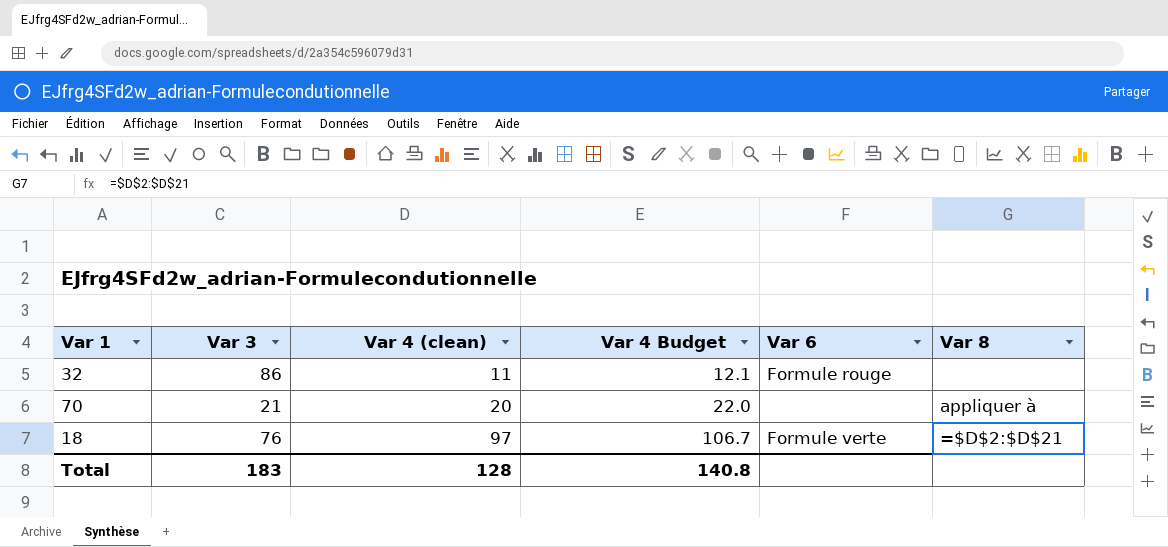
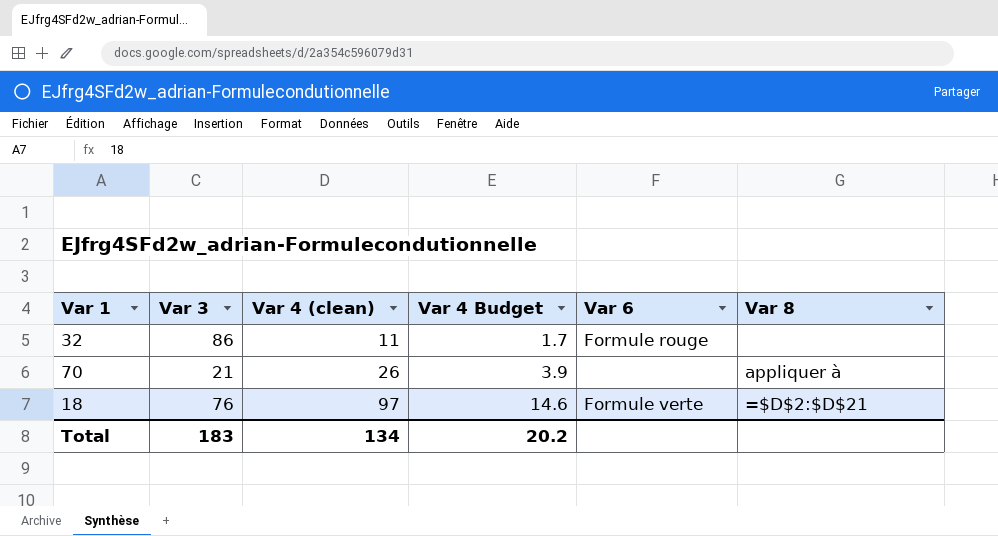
column Var 4 Budget | formula: [Var 4 (clean)] * 1.1 -> [Var 4 (clean)] * 0.15
70 | Var 4 (clean): 20 -> 26
Total | Var 4 (clean): 128 -> 134
Total | Var 4 Budget: 140.8 -> 20.2

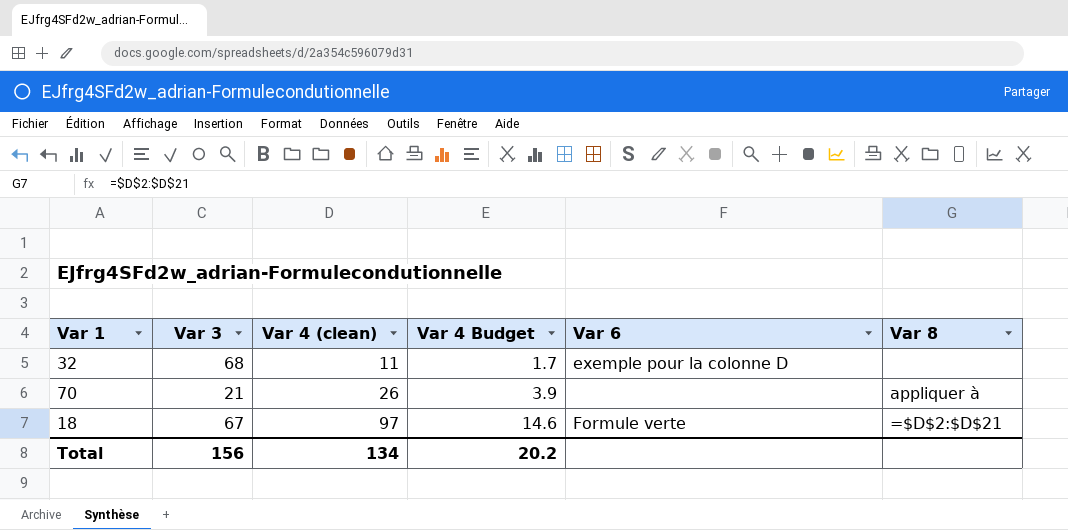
32 | Var 3: 86 -> 68
32 | Var 6: Formule rouge -> exemple pour la colonne D
18 | Var 3: 76 -> 67
Total | Var 3: 183 -> 156

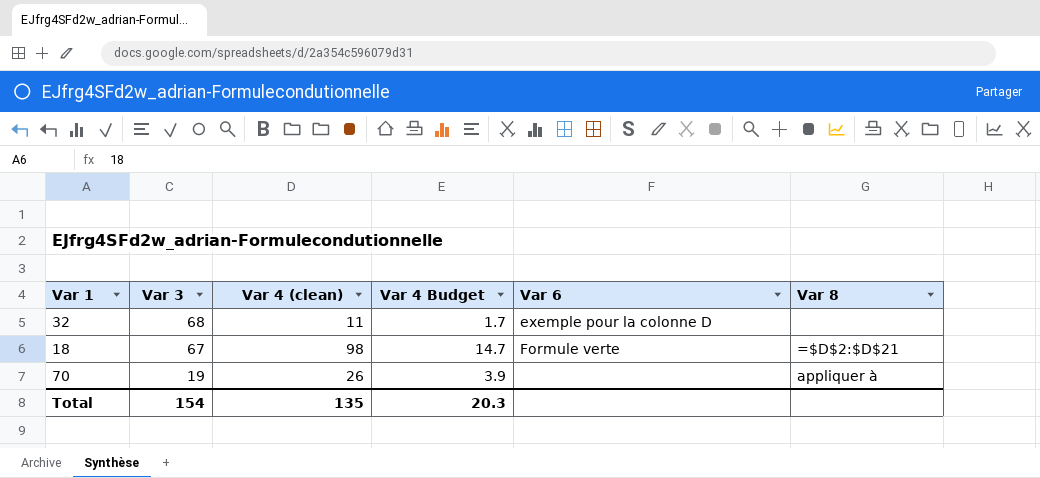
row order: Var 4 (clean) ascending -> Var 3 descending
18 | Var 4 (clean): 97 -> 98
18 | Var 4 Budget: 14.6 -> 14.7
70 | Var 3: 21 -> 19
Total | Var 3: 156 -> 154
Total | Var 4 (clean): 134 -> 135
Total | Var 4 Budget: 20.2 -> 20.3

